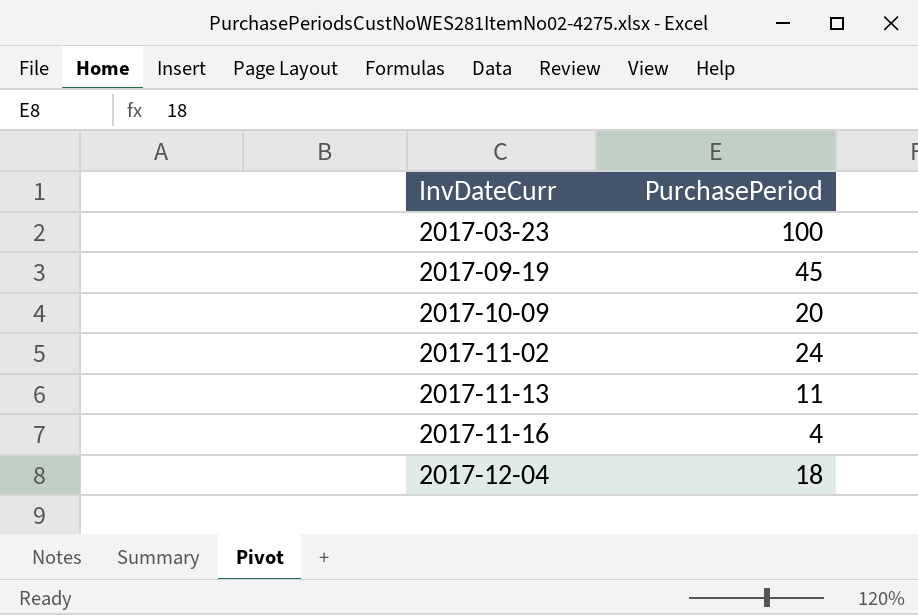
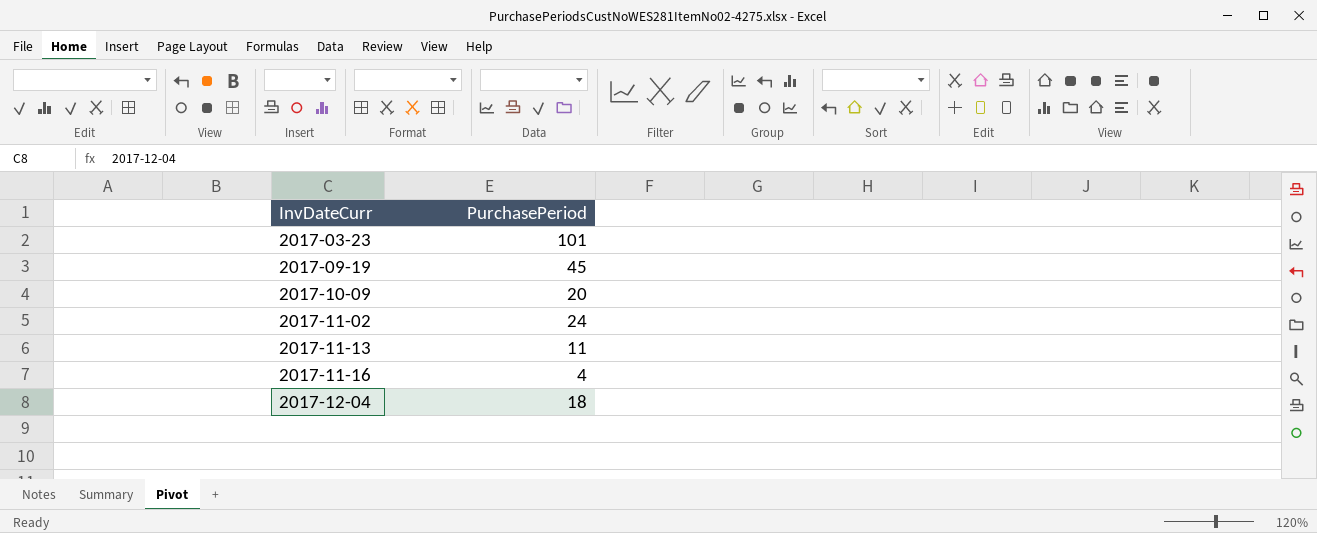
2017-03-23 | PurchasePeriod: 100 -> 101

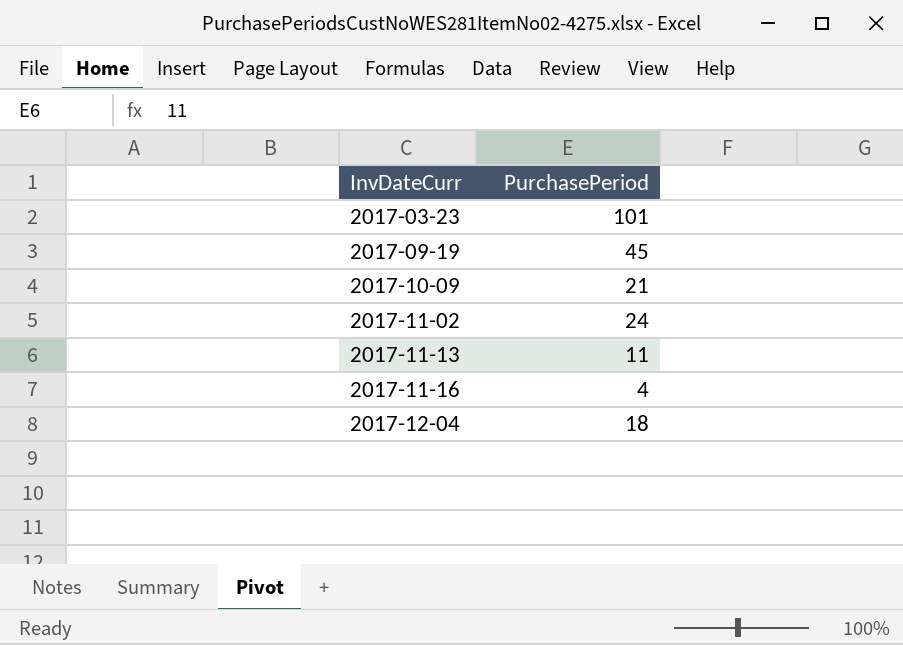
2017-10-09 | PurchasePeriod: 20 -> 21

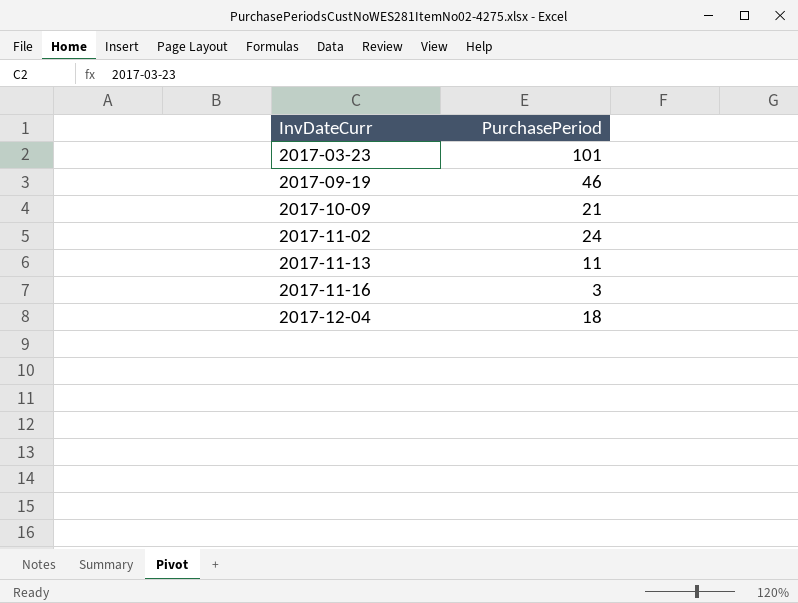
2017-09-19 | PurchasePeriod: 45 -> 46
2017-11-16 | PurchasePeriod: 4 -> 3

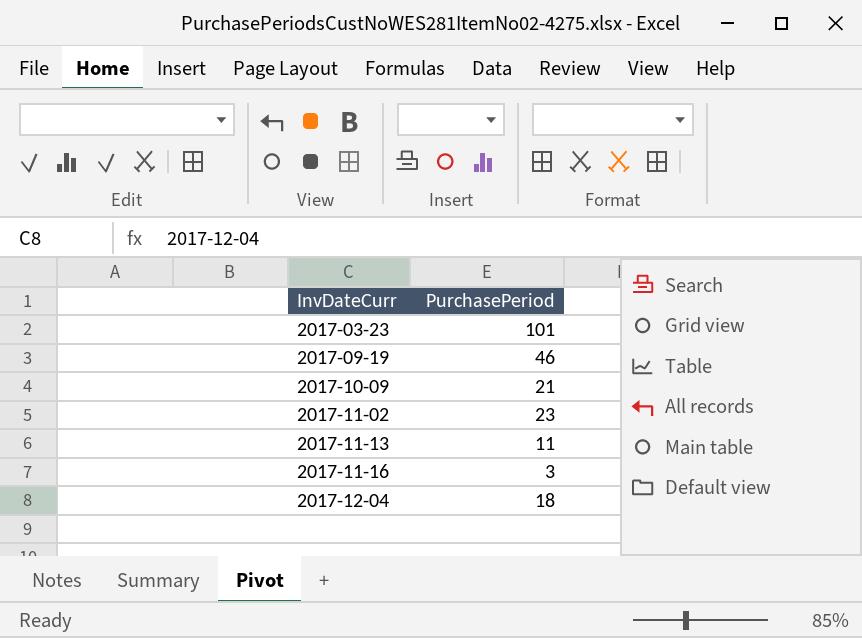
2017-11-02 | PurchasePeriod: 24 -> 23

